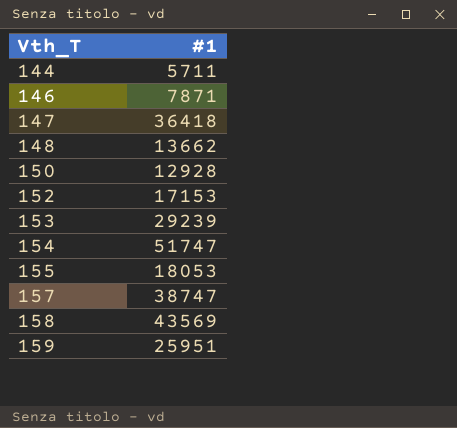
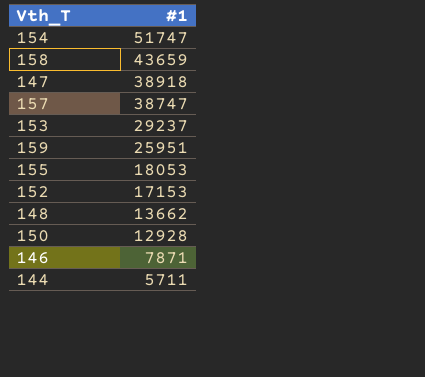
row order: Vth_T ascending -> #1 descending
158 | #1: 43569 -> 43659
147 | #1: 36418 -> 38918
153 | #1: 29239 -> 29237

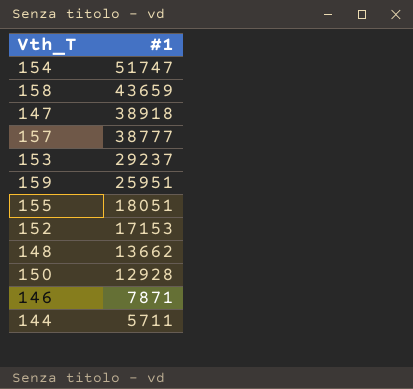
157 | #1: 38747 -> 38777
155 | #1: 18053 -> 18051

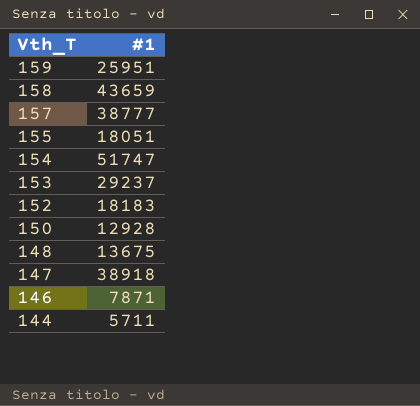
row order: #1 descending -> Vth_T descending
152 | #1: 17153 -> 18183
148 | #1: 13662 -> 13675

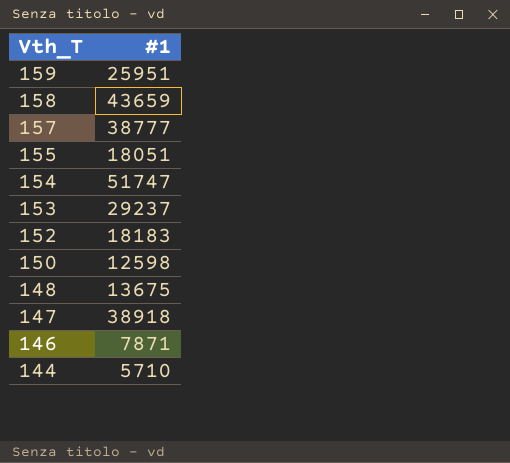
150 | #1: 12928 -> 12598
144 | #1: 5711 -> 5710

